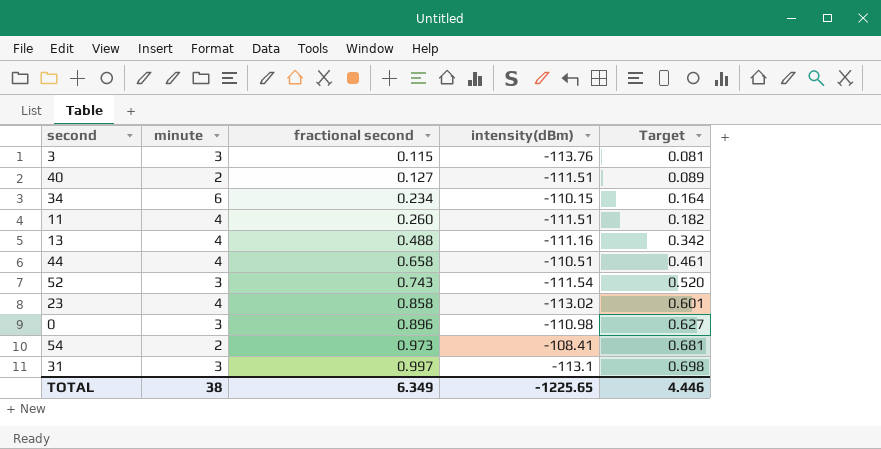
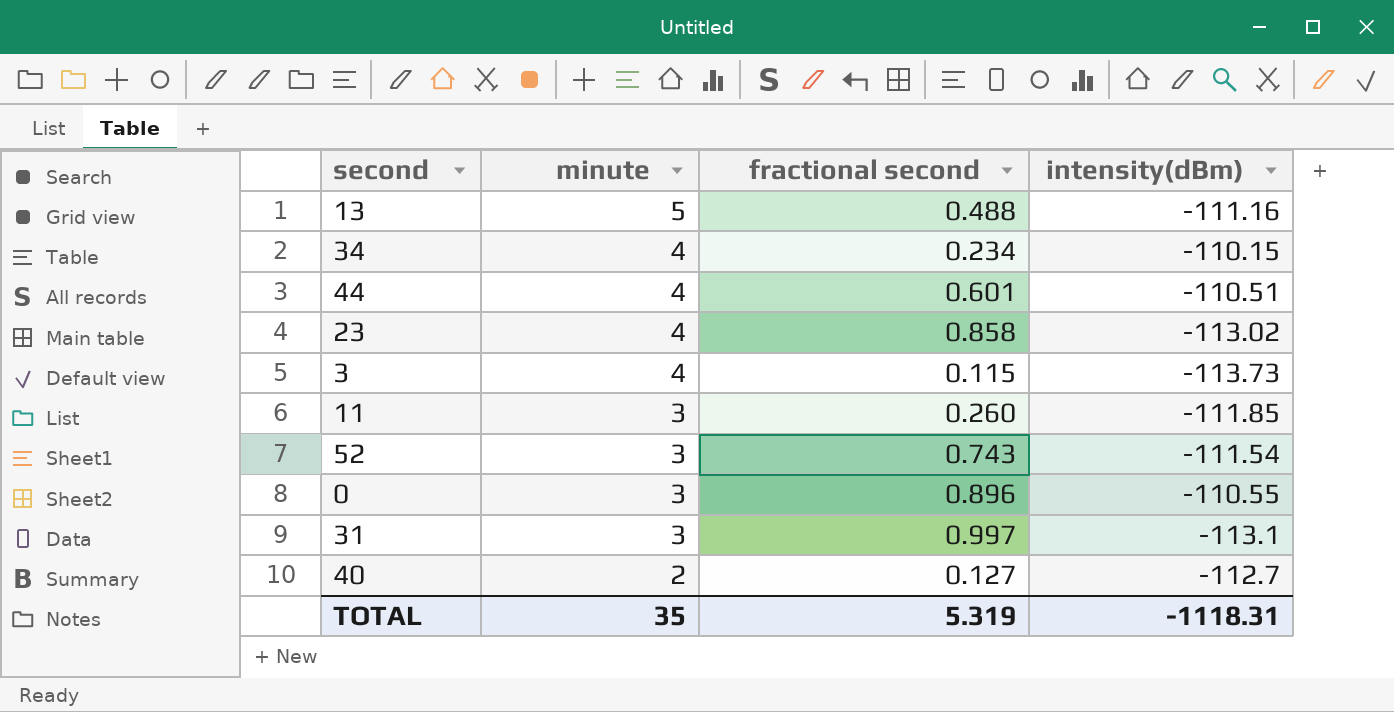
row order: fractional second ascending -> minute descending
column Target | formula: [fractional second] * 0.7 -> none
row 54: 2 | 0.973 | -108.41 | 0.681 -> none
13 | minute: 4 -> 5
34 | minute: 6 -> 4
44 | fractional second: 0.658 -> 0.601
3 | minute: 3 -> 4
3 | intensity(dBm): -113.76 -> -113.73
11 | minute: 4 -> 3
11 | intensity(dBm): -111.51 -> -111.85
0 | intensity(dBm): -110.98 -> -110.55
40 | intensity(dBm): -111.51 -> -112.7
TOTAL | minute: 38 -> 35
TOTAL | fractional second: 6.349 -> 5.319
TOTAL | intensity(dBm): -1225.65 -> -1118.31

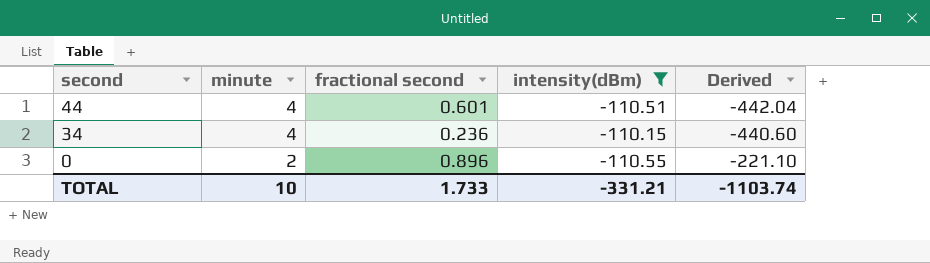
filter: none -> intensity(dBm) >= -110.55
row order: minute descending -> second descending
column Derived | formula: none -> [minute] * [intensity(dBm)]
34 | fractional second: 0.234 -> 0.236
0 | minute: 3 -> 2
TOTAL | minute: 35 -> 10
TOTAL | fractional second: 5.319 -> 1.733
TOTAL | intensity(dBm): -1118.31 -> -331.21

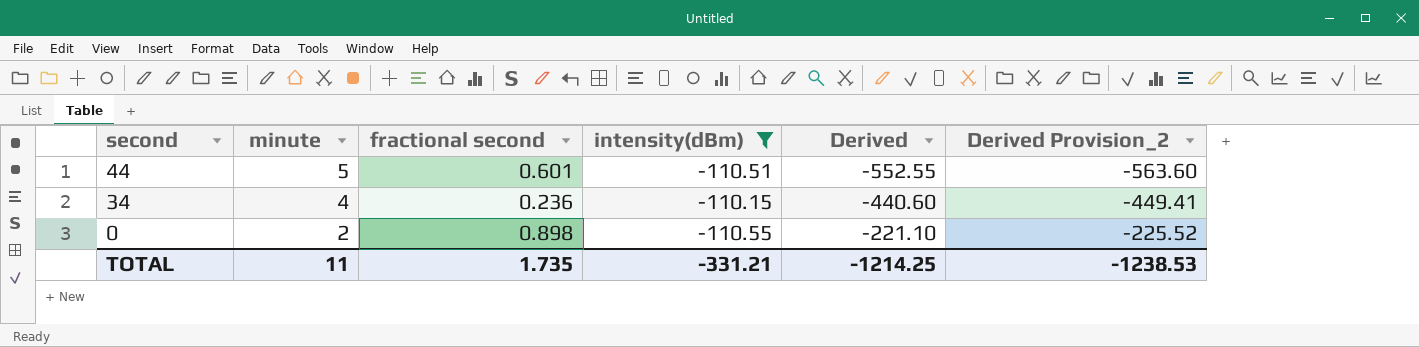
column Derived Provision_2 | formula: none -> [Derived] * 1.02
44 | minute: 4 -> 5
44 | Derived: -442.04 -> -552.55
0 | fractional second: 0.896 -> 0.898
TOTAL | minute: 10 -> 11
TOTAL | fractional second: 1.733 -> 1.735
TOTAL | Derived: -1103.74 -> -1214.25

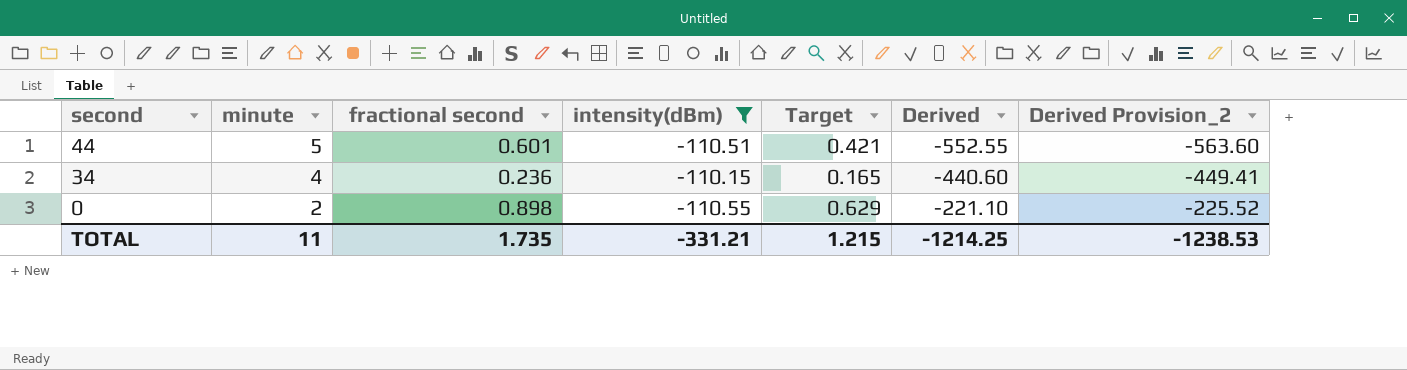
column Target | formula: none -> [fractional second] * 0.7

